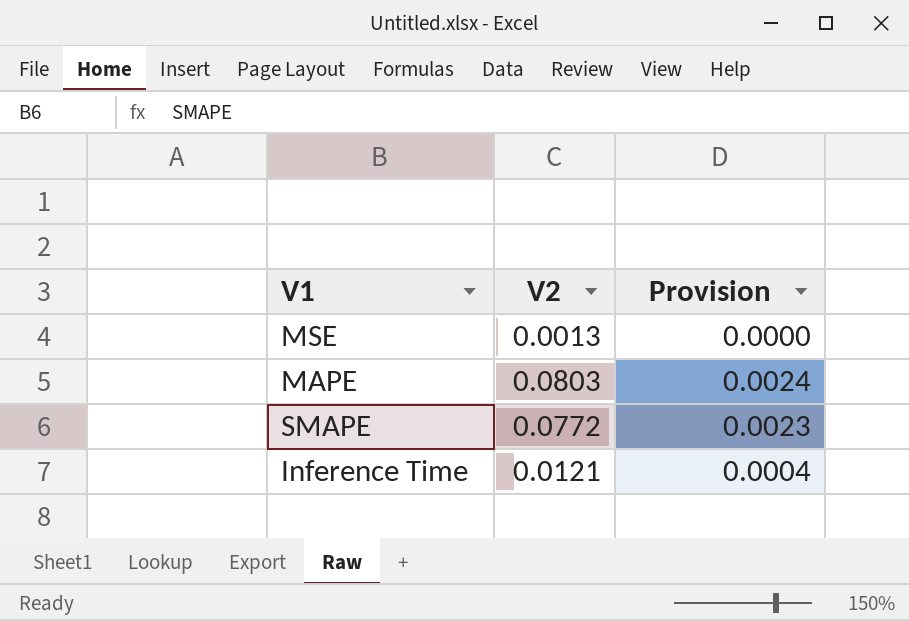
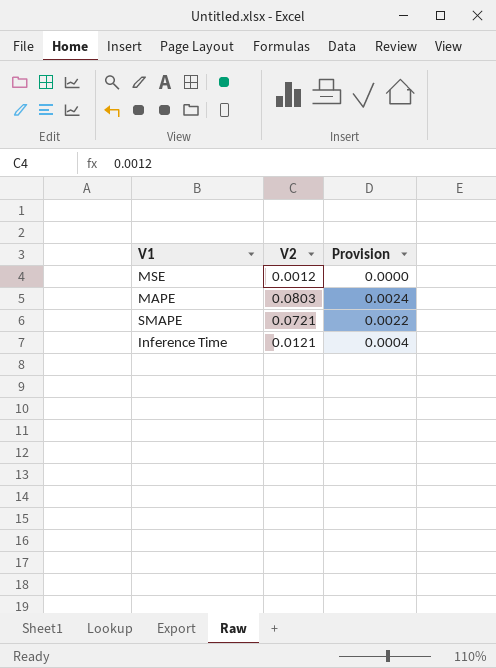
MSE | V2: 0.0013 -> 0.0012
SMAPE | V2: 0.0772 -> 0.0721
SMAPE | Provision: 0.0023 -> 0.0022

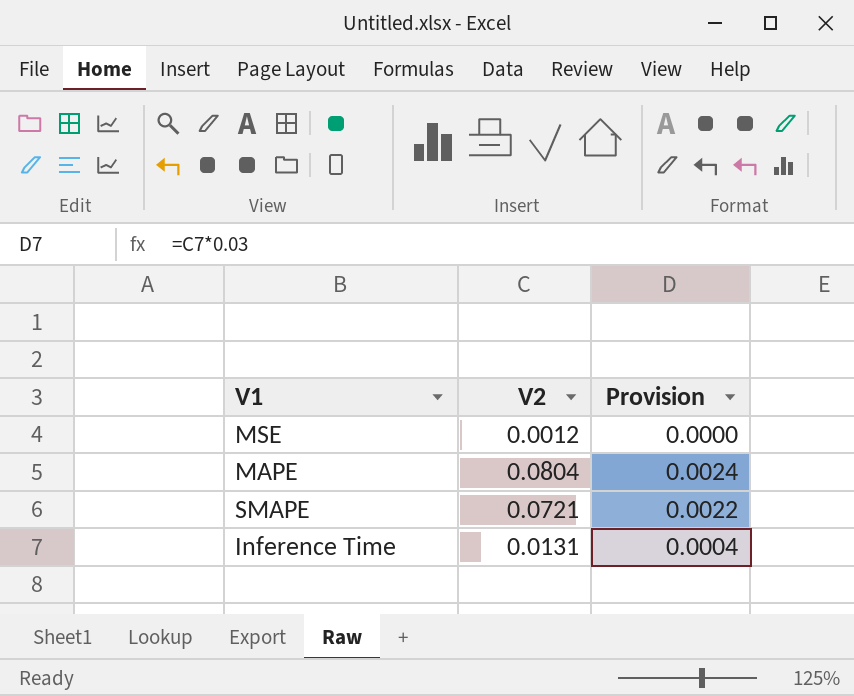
MAPE | V2: 0.0803 -> 0.0804
Inference Time | V2: 0.0121 -> 0.0131

